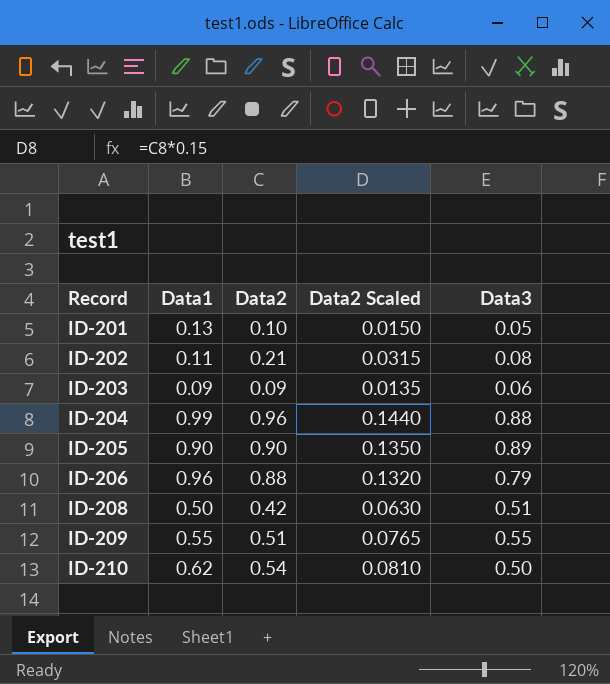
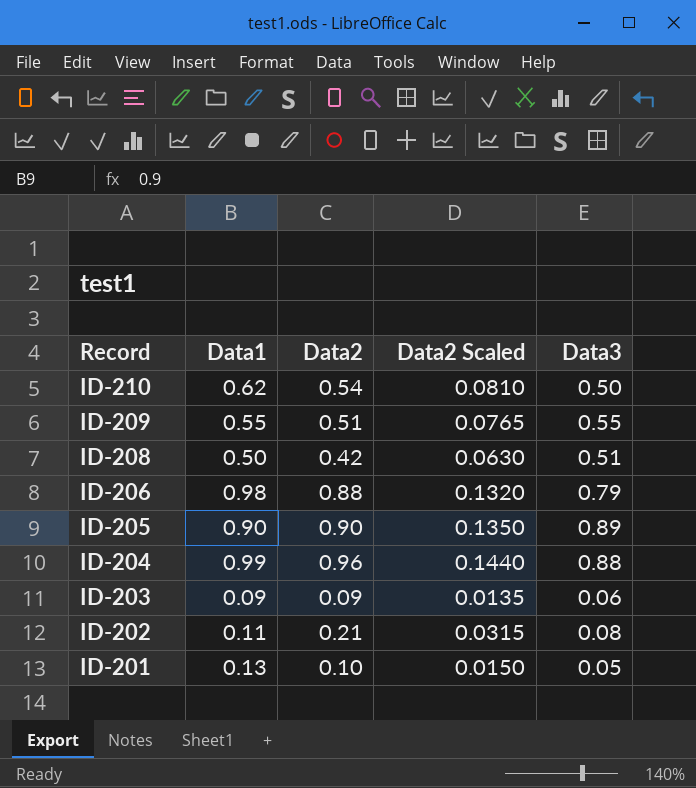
row order: Record ascending -> Record descending
ID-206 | Data1: 0.96 -> 0.98

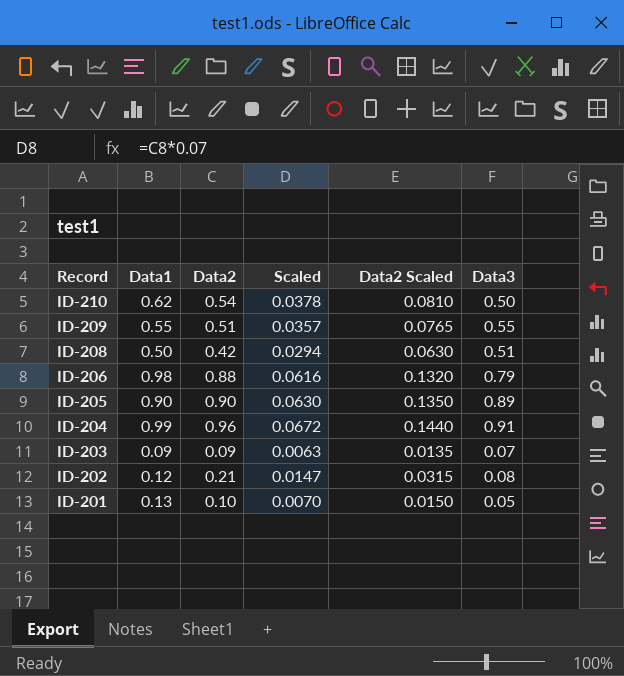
column Scaled | formula: none -> [Data2] * 0.07
ID-204 | Data3: 0.88 -> 0.91
ID-203 | Data3: 0.06 -> 0.07
ID-202 | Data1: 0.11 -> 0.12

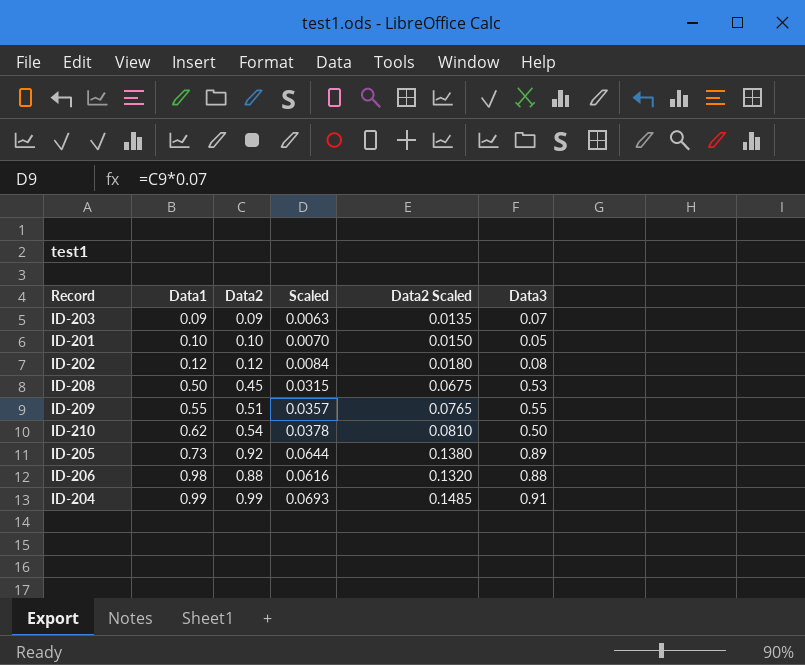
row order: Record descending -> Data1 ascending
ID-201 | Data1: 0.13 -> 0.10
ID-202 | Data2: 0.21 -> 0.12
ID-202 | Scaled: 0.0147 -> 0.0084
ID-202 | Data2 Scaled: 0.0315 -> 0.0180
ID-208 | Data2: 0.42 -> 0.45
ID-208 | Scaled: 0.0294 -> 0.0315
ID-208 | Data2 Scaled: 0.0630 -> 0.0675
ID-208 | Data3: 0.51 -> 0.53
ID-205 | Data1: 0.90 -> 0.73
ID-205 | Data2: 0.90 -> 0.92
ID-205 | Scaled: 0.0630 -> 0.0644
ID-205 | Data2 Scaled: 0.1350 -> 0.1380
ID-206 | Data3: 0.79 -> 0.88
ID-204 | Data2: 0.96 -> 0.99
ID-204 | Scaled: 0.0672 -> 0.0693
ID-204 | Data2 Scaled: 0.1440 -> 0.1485

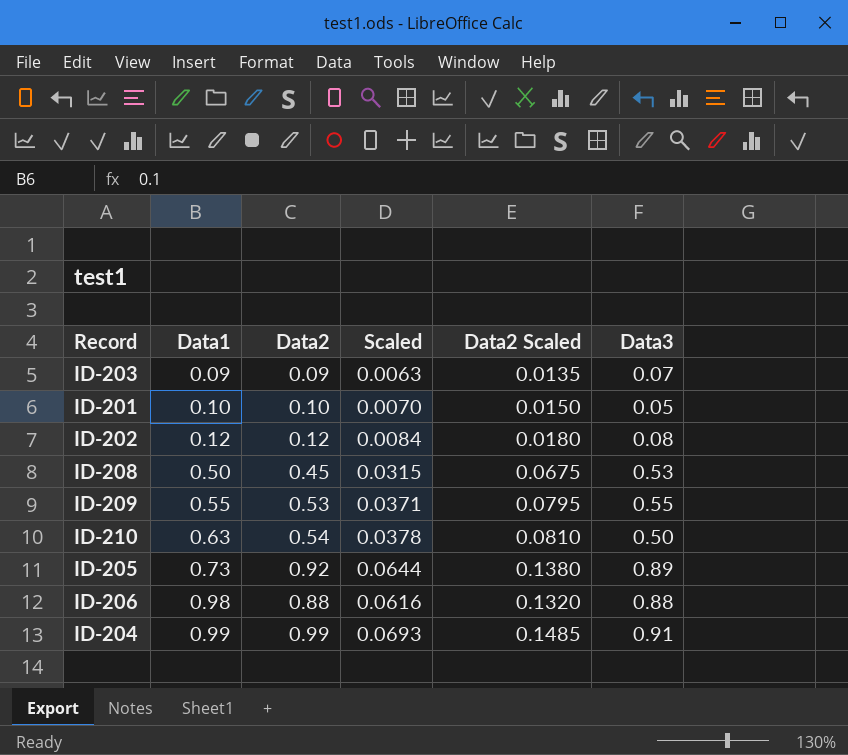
ID-209 | Data2: 0.51 -> 0.53
ID-209 | Scaled: 0.0357 -> 0.0371
ID-209 | Data2 Scaled: 0.0765 -> 0.0795
ID-210 | Data1: 0.62 -> 0.63

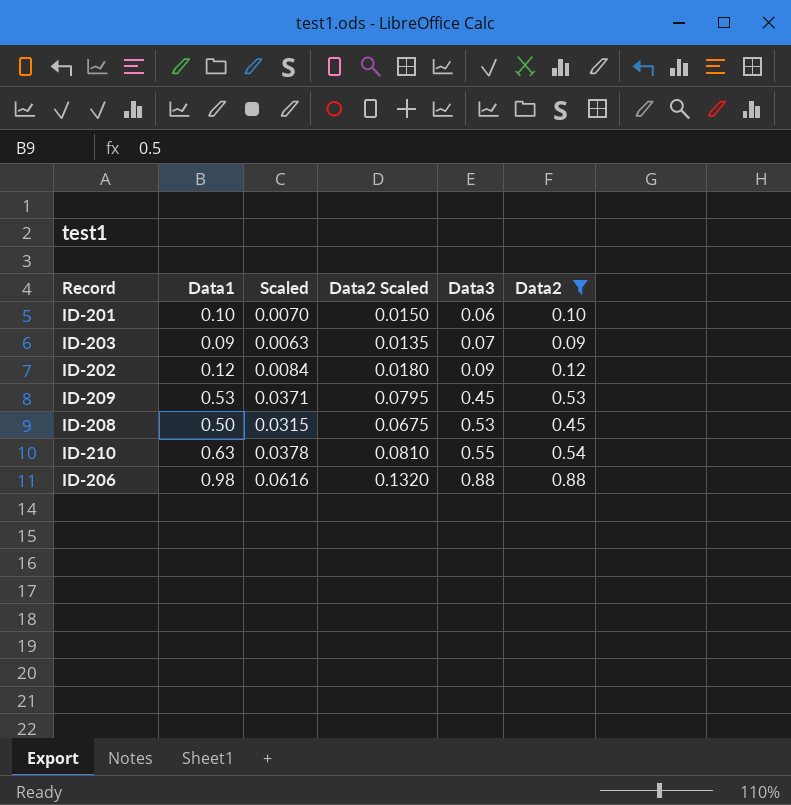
filter: none -> Data2 <= 0.88
row order: Data1 ascending -> Data3 ascending
column Data2 | position: 3 -> 6
ID-201 | Data3: 0.05 -> 0.06
ID-202 | Data3: 0.08 -> 0.09
ID-209 | Data1: 0.55 -> 0.53
ID-209 | Data3: 0.55 -> 0.45
ID-210 | Data3: 0.50 -> 0.55

